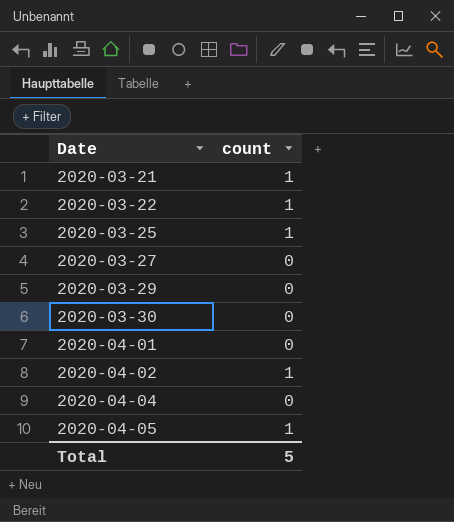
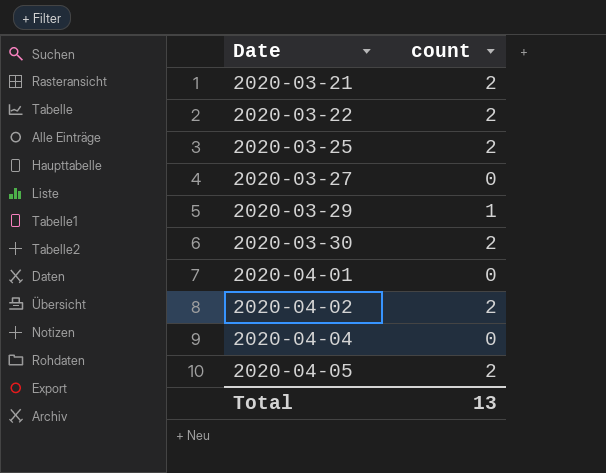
2020-03-21 | count: 1 -> 2
2020-03-22 | count: 1 -> 2
2020-03-25 | count: 1 -> 2
2020-03-29 | count: 0 -> 1
2020-03-30 | count: 0 -> 2
2020-04-02 | count: 1 -> 2
2020-04-05 | count: 1 -> 2
Total | count: 5 -> 13

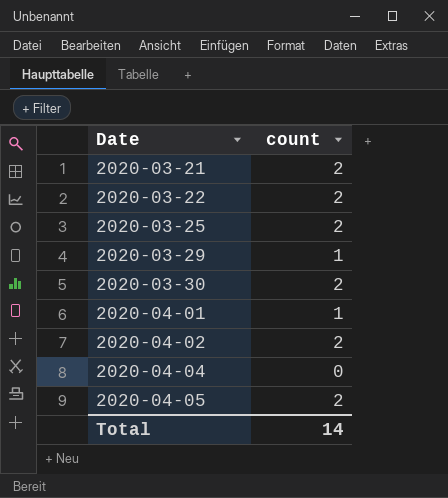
row 2020-03-27: 0 -> none
2020-04-01 | count: 0 -> 1
Total | count: 13 -> 14

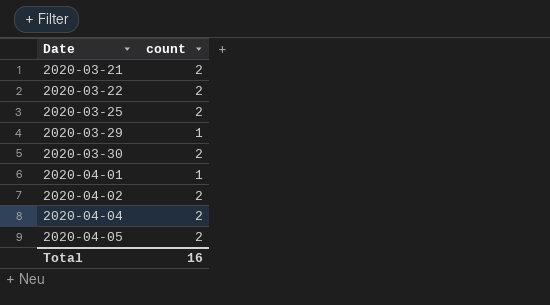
2020-04-04 | count: 0 -> 2
Total | count: 14 -> 16

